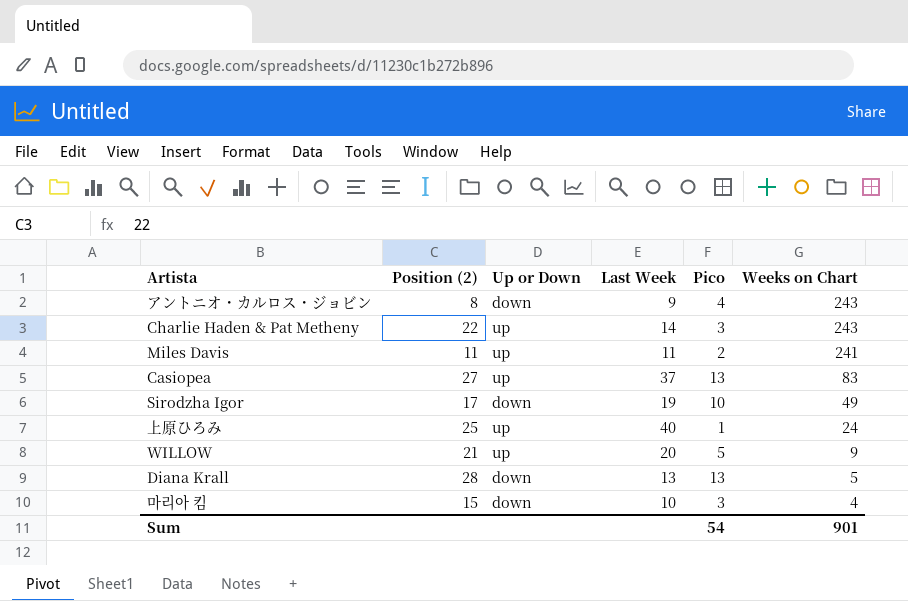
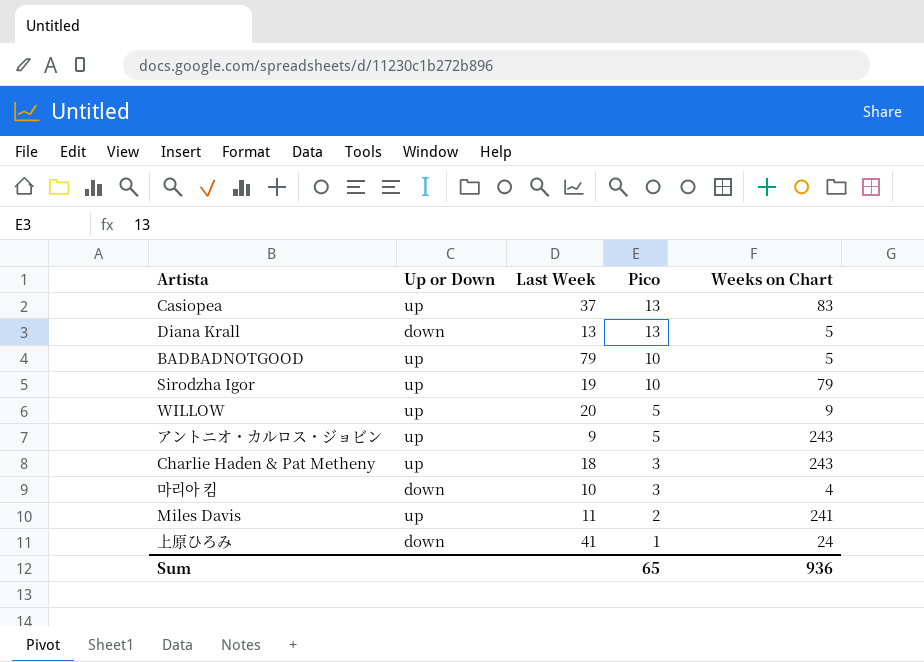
row order: Weeks on Chart descending -> Pico descending
column Position (2) | position: 2 -> none
row BADBADNOTGOOD: none -> up | 79 | 10 | 5
Sirodzha Igor | Up or Down: down -> up
Sirodzha Igor | Weeks on Chart: 49 -> 79
アントニオ・カルロス・ジョビン | Up or Down: down -> up
アントニオ・カルロス・ジョビン | Pico: 4 -> 5
Charlie Haden & Pat Metheny | Last Week: 14 -> 18
上原ひろみ | Up or Down: up -> down
上原ひろみ | Last Week: 40 -> 41
Sum | Pico: 54 -> 65
Sum | Weeks on Chart: 901 -> 936

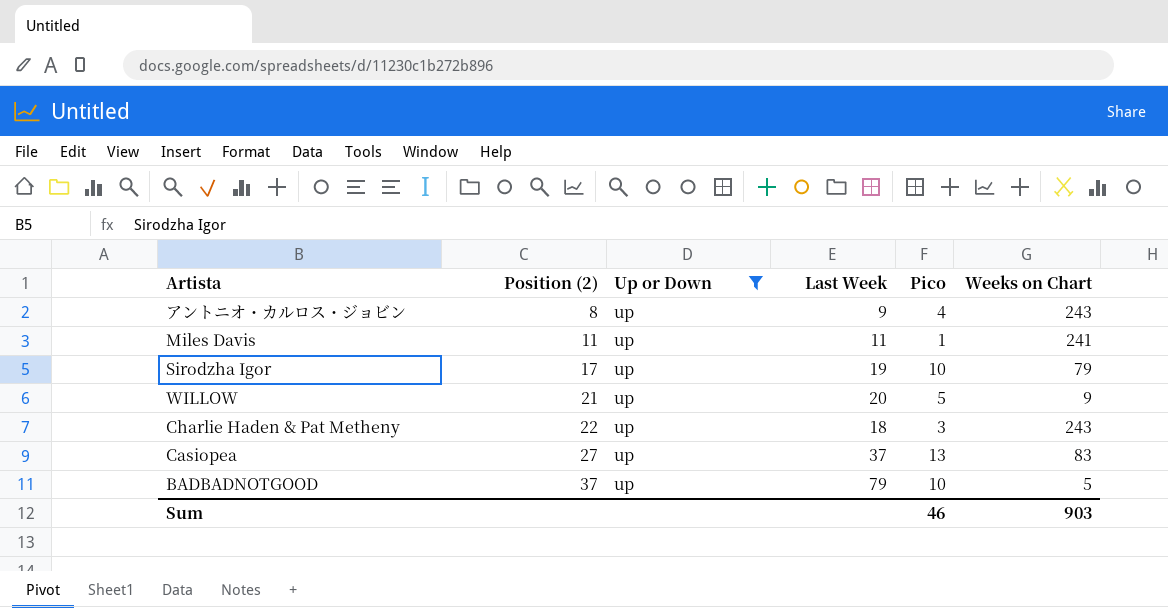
filter: none -> Up or Down = up
row order: Pico descending -> Position (2) ascending
column Position (2) | position: none -> 2
アントニオ・カルロス・ジョビン | Pico: 5 -> 4
Miles Davis | Pico: 2 -> 1
Sum | Pico: 65 -> 46
Sum | Weeks on Chart: 936 -> 903

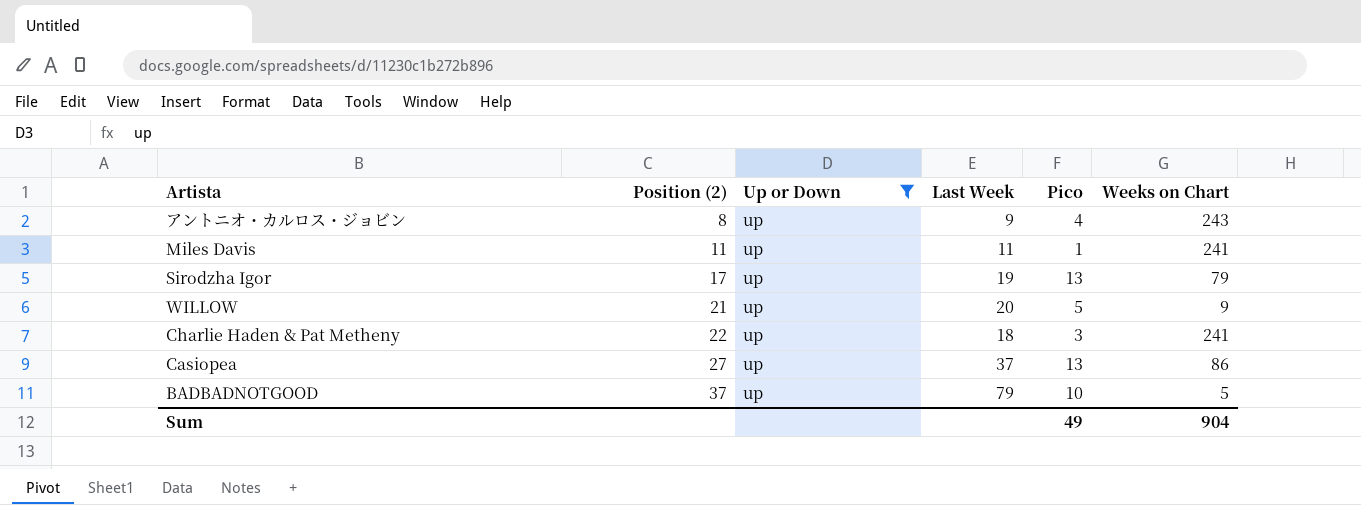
Sirodzha Igor | Pico: 10 -> 13
Charlie Haden & Pat Metheny | Weeks on Chart: 243 -> 241
Casiopea | Weeks on Chart: 83 -> 86
Sum | Pico: 46 -> 49
Sum | Weeks on Chart: 903 -> 904

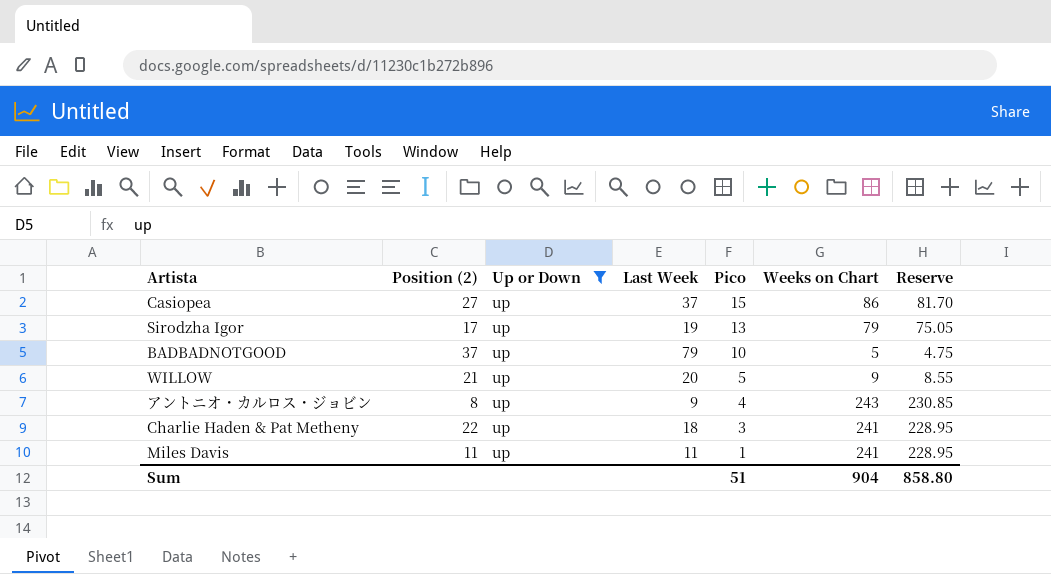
row order: Position (2) ascending -> Pico descending
column Reserve | formula: none -> [Weeks on Chart] * 0.95
Casiopea | Pico: 13 -> 15
Sum | Pico: 49 -> 51

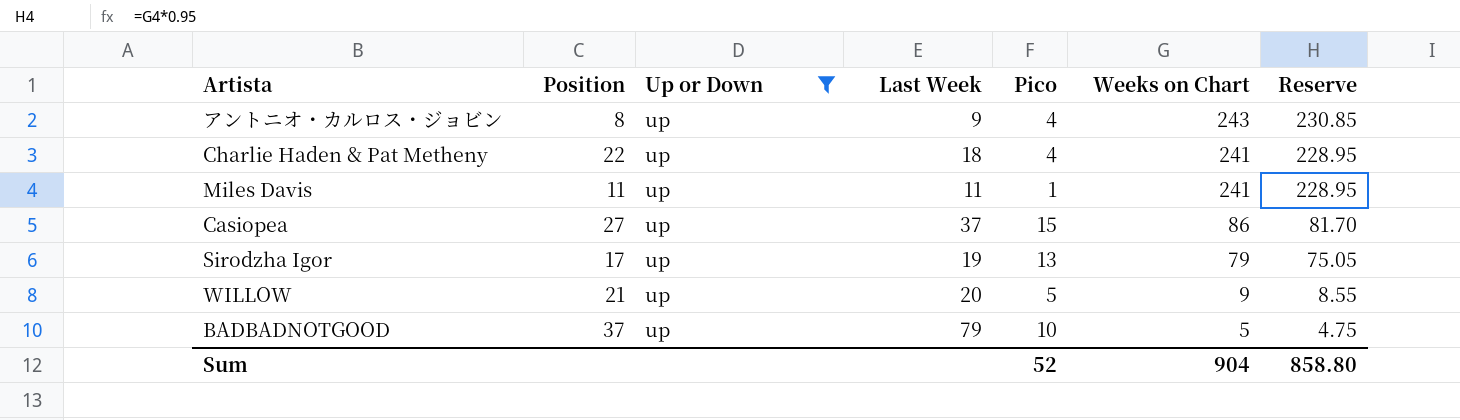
row order: Pico descending -> Weeks on Chart descending
column name: Position (2) -> Position
Charlie Haden & Pat Metheny | Pico: 3 -> 4
Sum | Pico: 51 -> 52

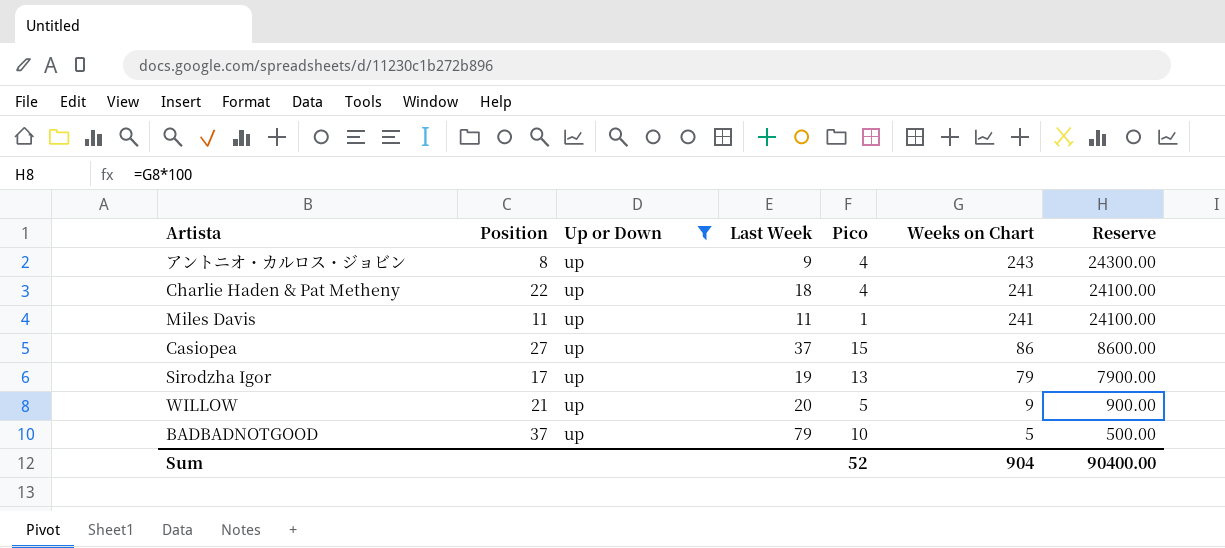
column Reserve | formula: [Weeks on Chart] * 0.95 -> [Weeks on Chart] * 100
Sum | Reserve: 858.80 -> 90400.00

